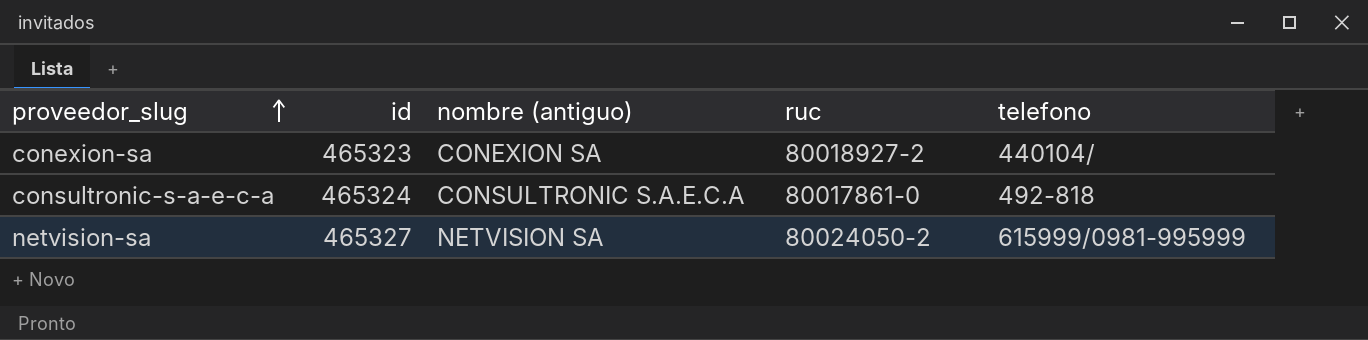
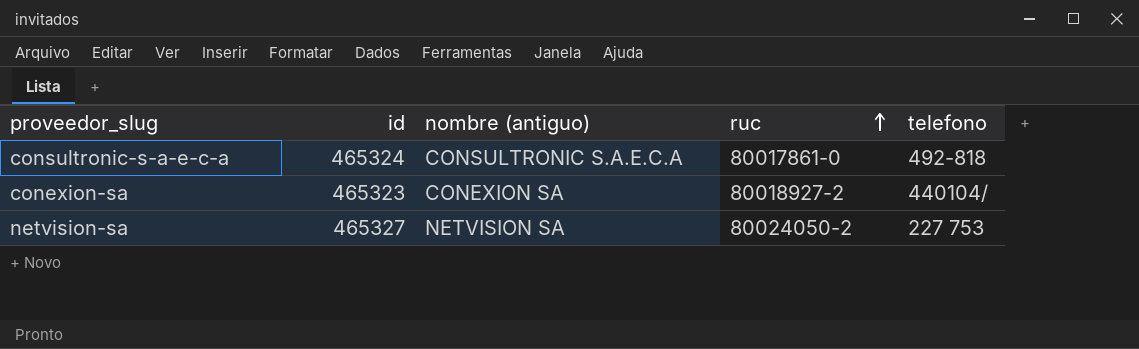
row order: proveedor_slug ascending -> ruc ascending
netvision-sa | telefono: 615999/0981-995999 -> 227 753

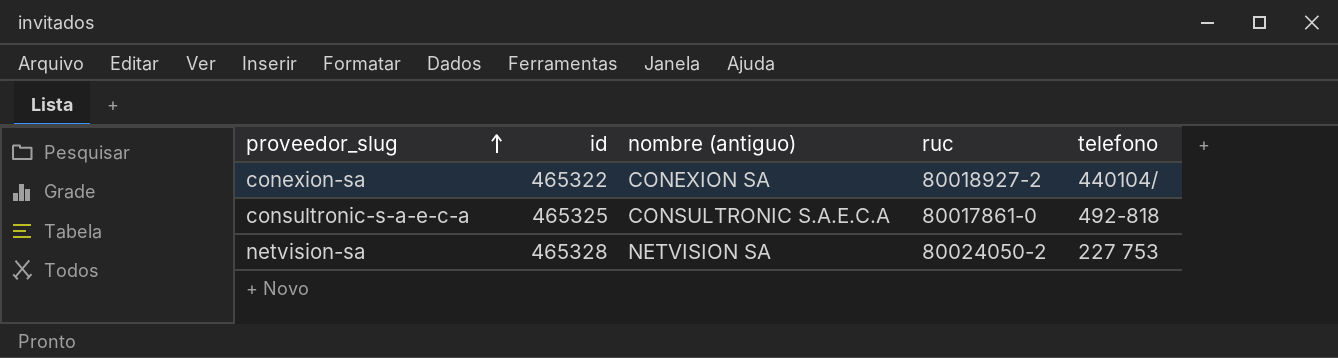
row order: ruc ascending -> proveedor_slug ascending
conexion-sa | id: 465323 -> 465322
consultronic-s-a-e-c-a | id: 465324 -> 465325
netvision-sa | id: 465327 -> 465328

